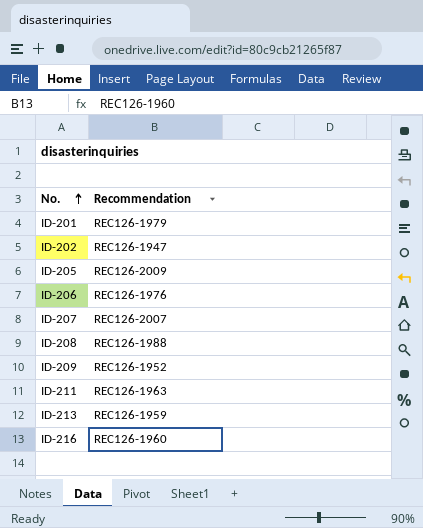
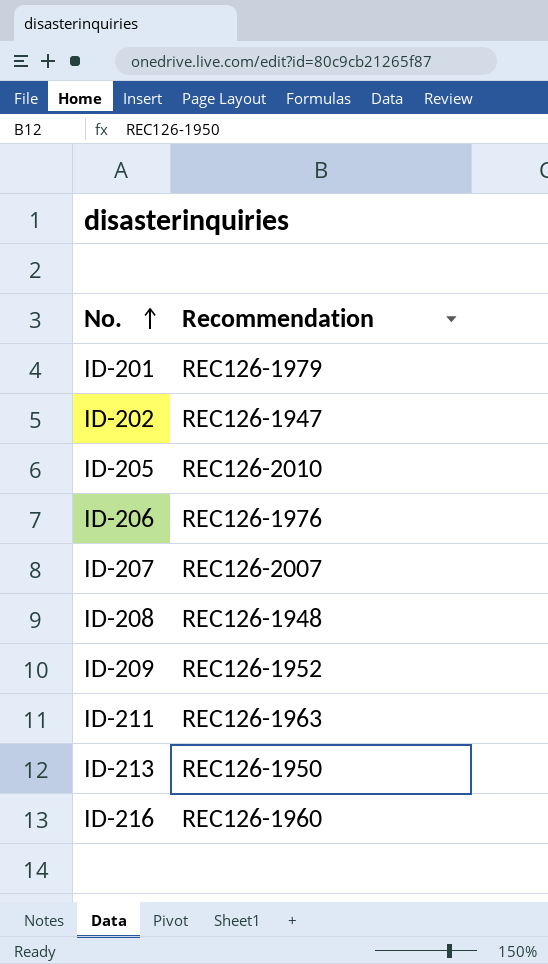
ID-205 | Recommendation: REC126-2009 -> REC126-2010
ID-208 | Recommendation: REC126-1988 -> REC126-1948
ID-213 | Recommendation: REC126-1959 -> REC126-1950

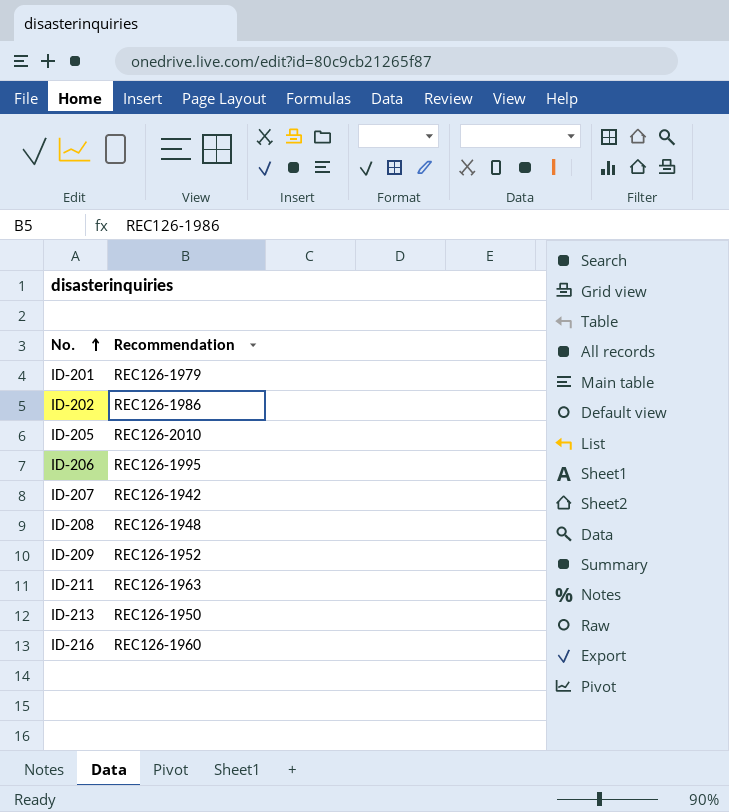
ID-202 | Recommendation: REC126-1947 -> REC126-1986
ID-206 | Recommendation: REC126-1976 -> REC126-1995
ID-207 | Recommendation: REC126-2007 -> REC126-1942

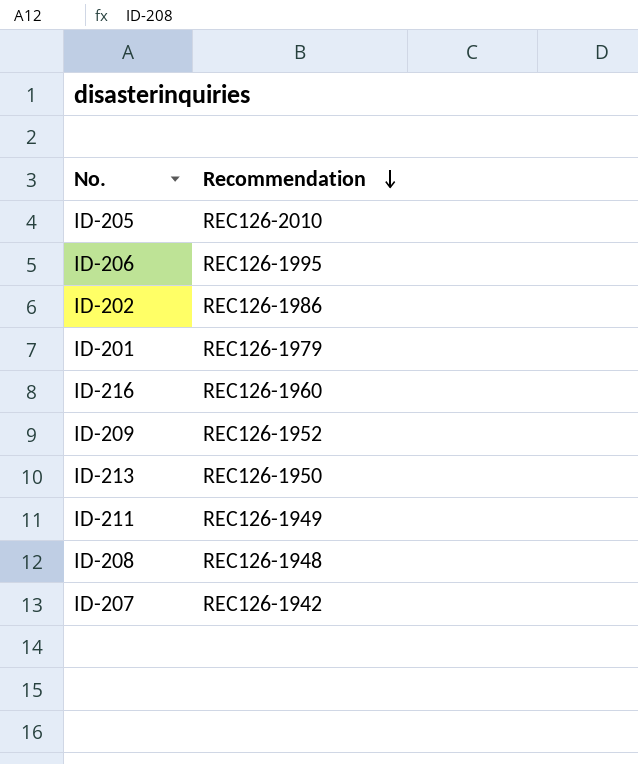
row order: No. ascending -> Recommendation descending
ID-211 | Recommendation: REC126-1963 -> REC126-1949

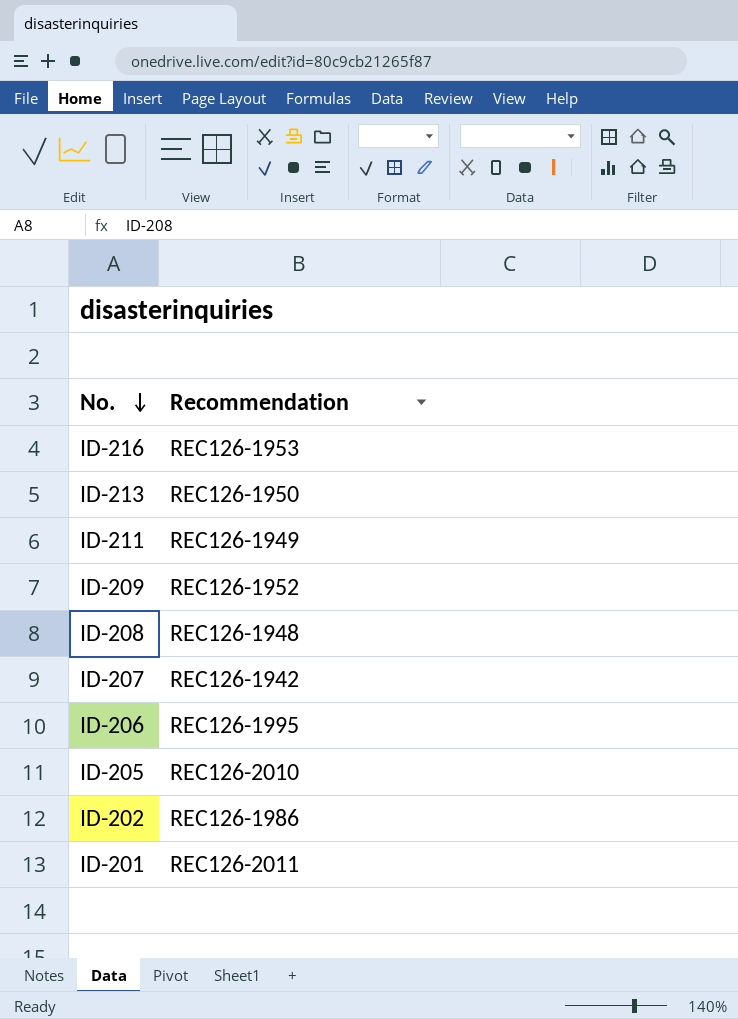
row order: Recommendation descending -> No. descending
ID-216 | Recommendation: REC126-1960 -> REC126-1953
ID-201 | Recommendation: REC126-1979 -> REC126-2011

